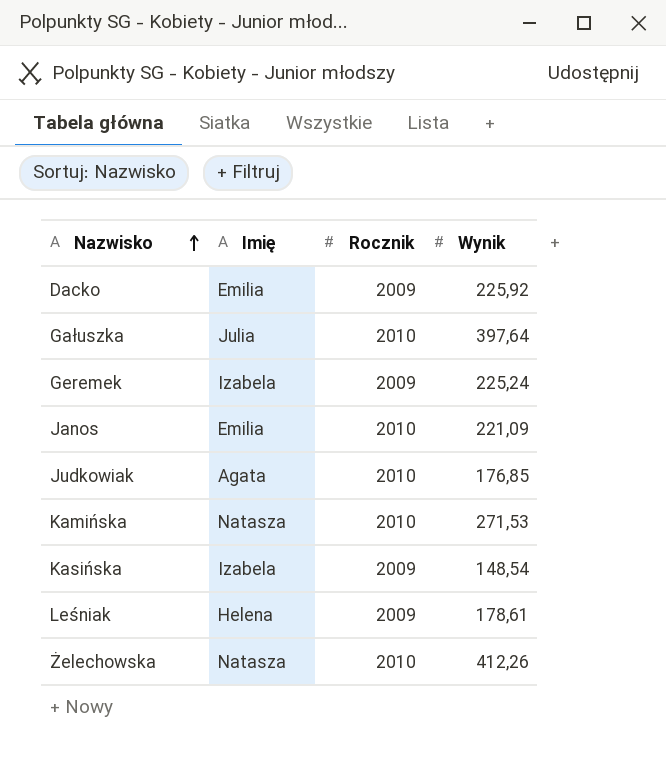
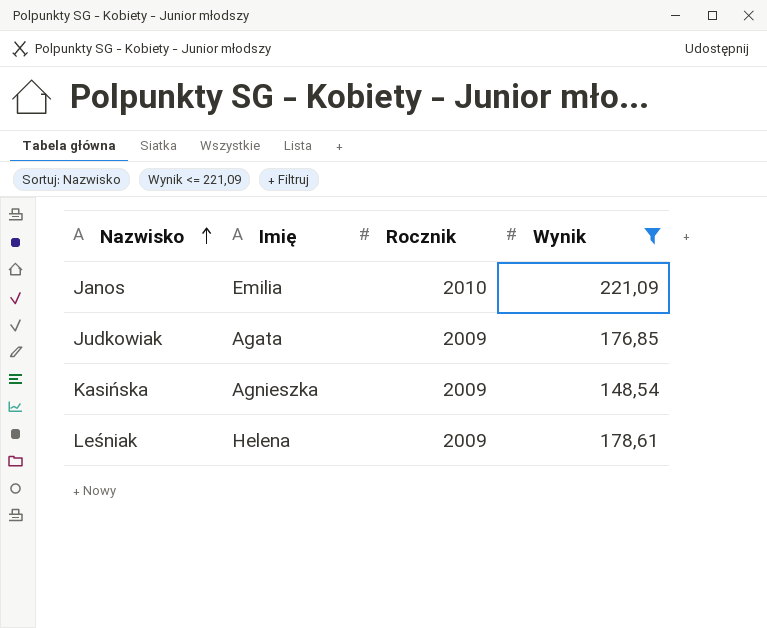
filter: none -> Wynik <= 221,09
Judkowiak | Rocznik: 2010 -> 2009
Kasińska | Imię: Izabela -> Agnieszka

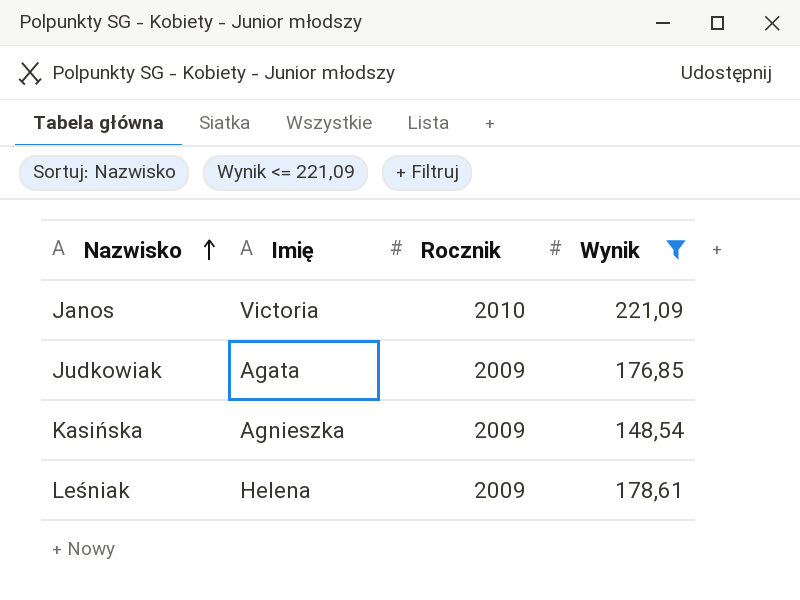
Janos | Imię: Emilia -> Victoria

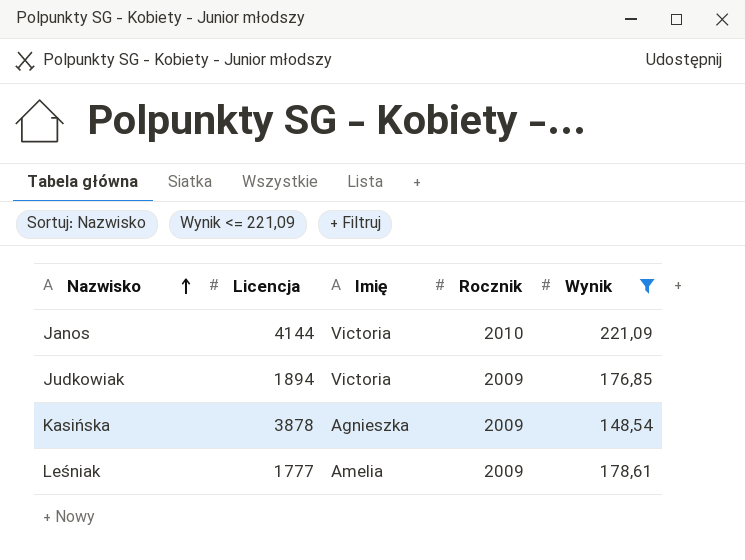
column Licencja | position: none -> 2
Judkowiak | Imię: Agata -> Victoria
Leśniak | Imię: Helena -> Amelia

